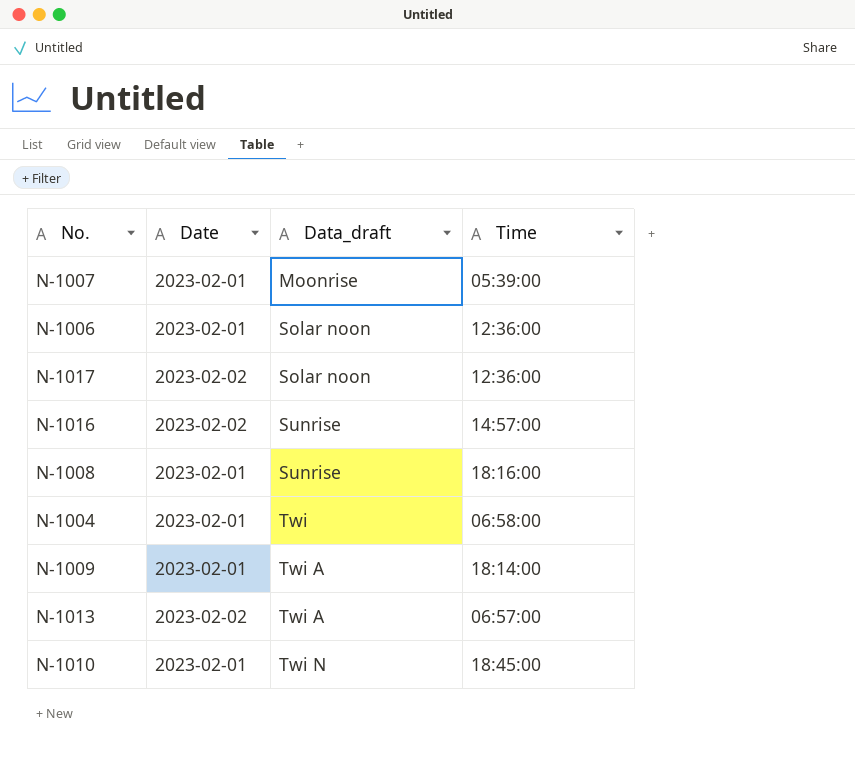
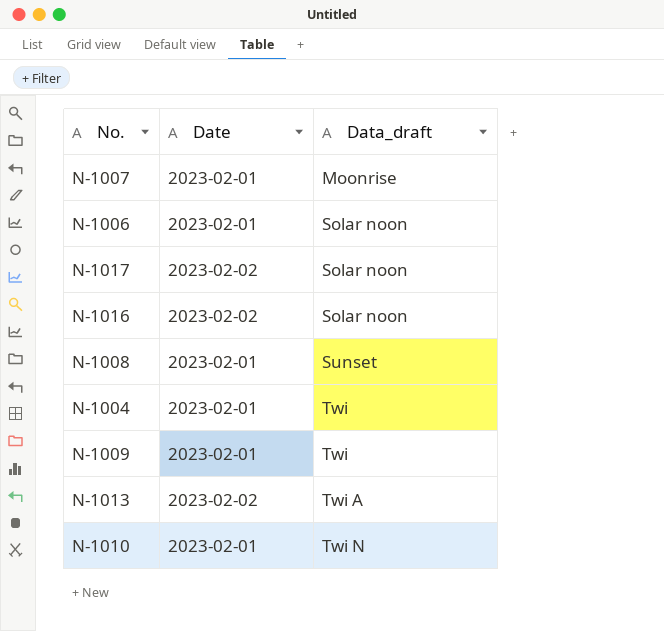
column Time | position: 4 -> none
N-1016 | Data_draft: Sunrise -> Solar noon
N-1008 | Data_draft: Sunrise -> Sunset
N-1009 | Data_draft: Twi A -> Twi

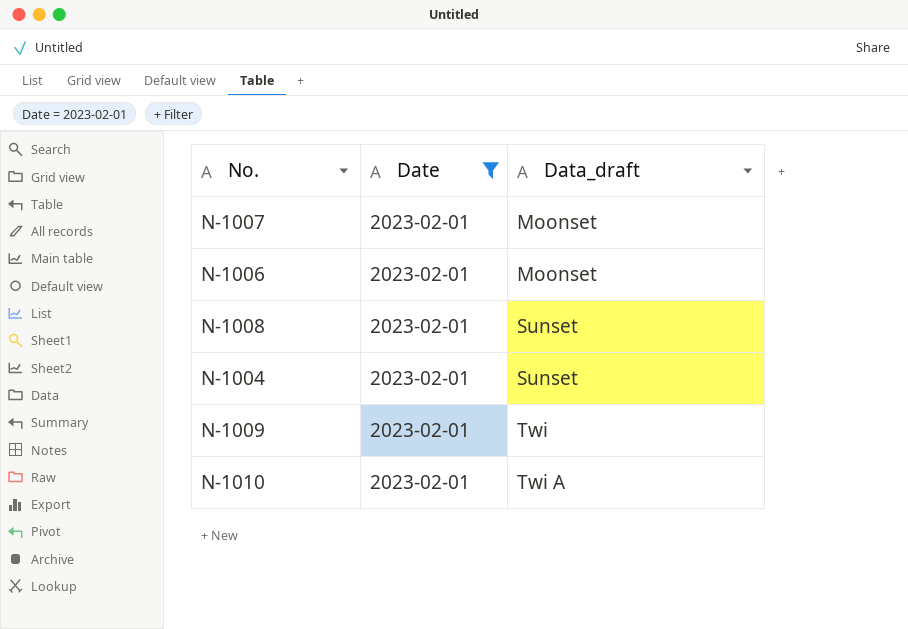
filter: none -> Date = 2023-02-01
N-1007 | Data_draft: Moonrise -> Moonset
N-1006 | Data_draft: Solar noon -> Moonset
N-1004 | Data_draft: Twi -> Sunset
N-1010 | Data_draft: Twi N -> Twi A

